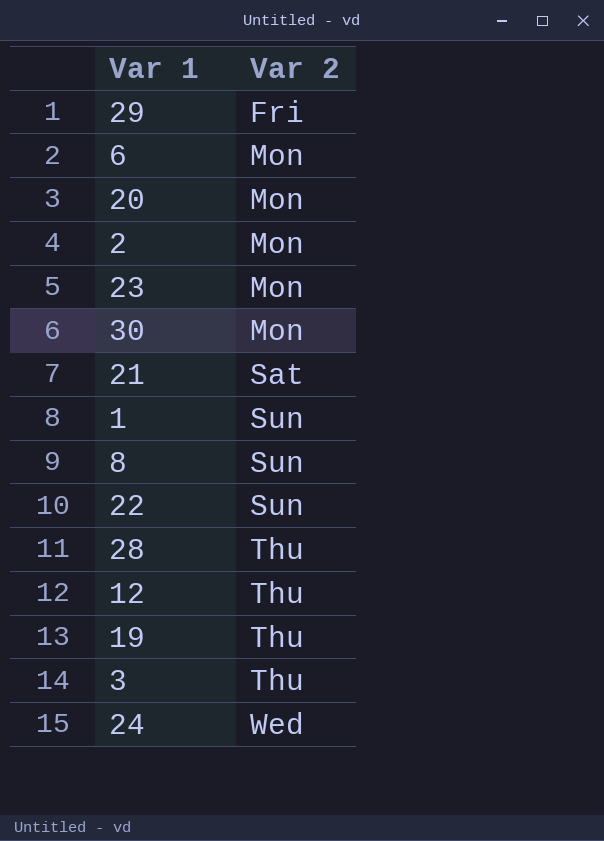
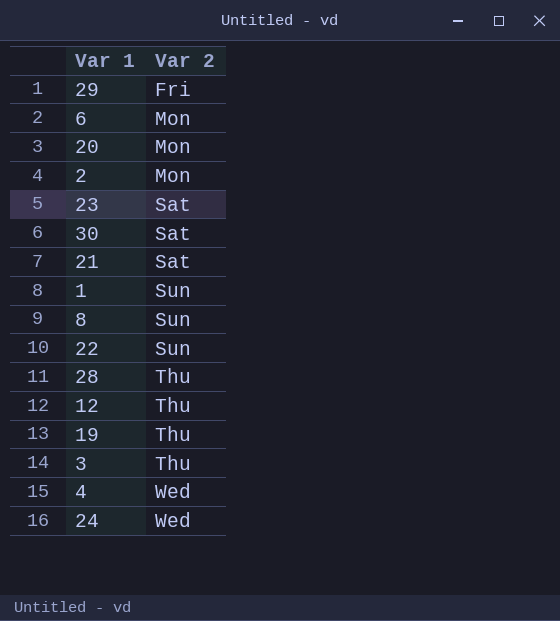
23 | Var 2: Mon -> Sat
30 | Var 2: Mon -> Sat
row 4: none -> Wed

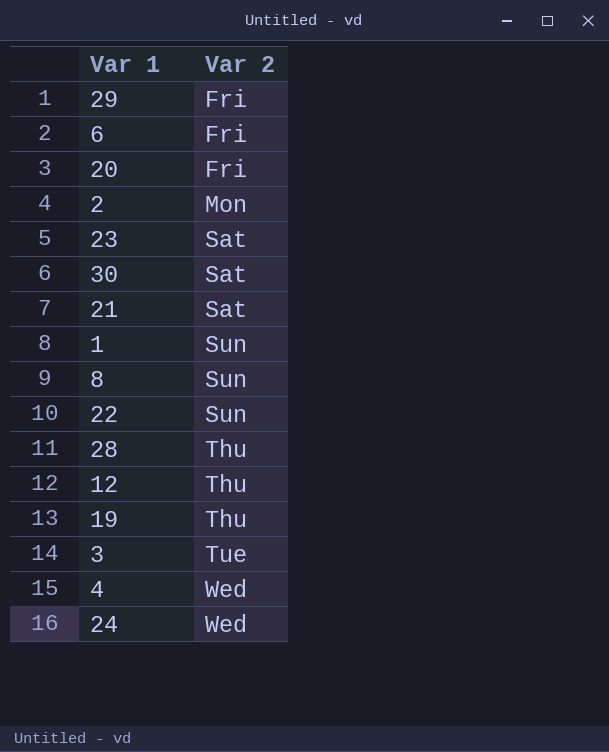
6 | Var 2: Mon -> Fri
20 | Var 2: Mon -> Fri
3 | Var 2: Thu -> Tue

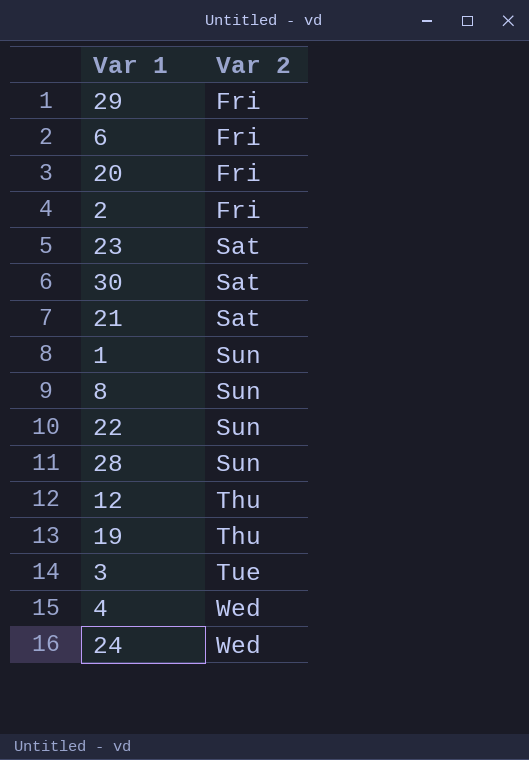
2 | Var 2: Mon -> Fri
28 | Var 2: Thu -> Sun

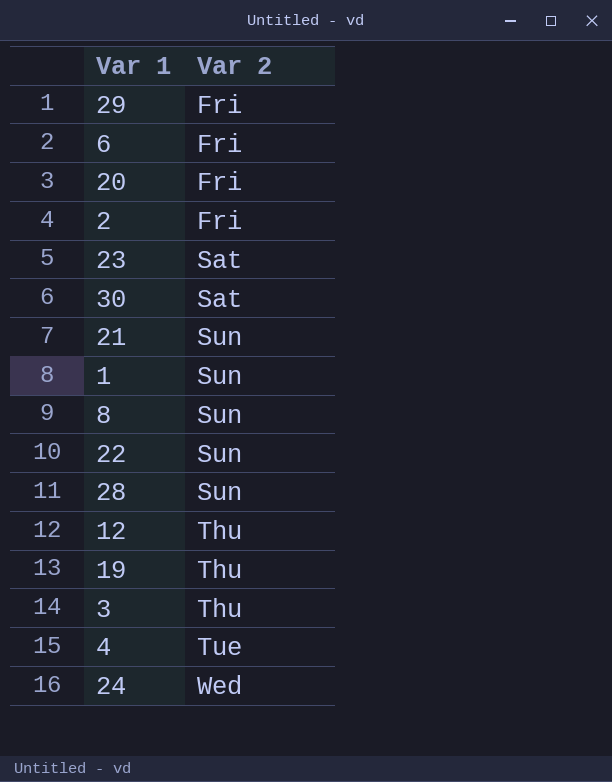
21 | Var 2: Sat -> Sun
3 | Var 2: Tue -> Thu
4 | Var 2: Wed -> Tue

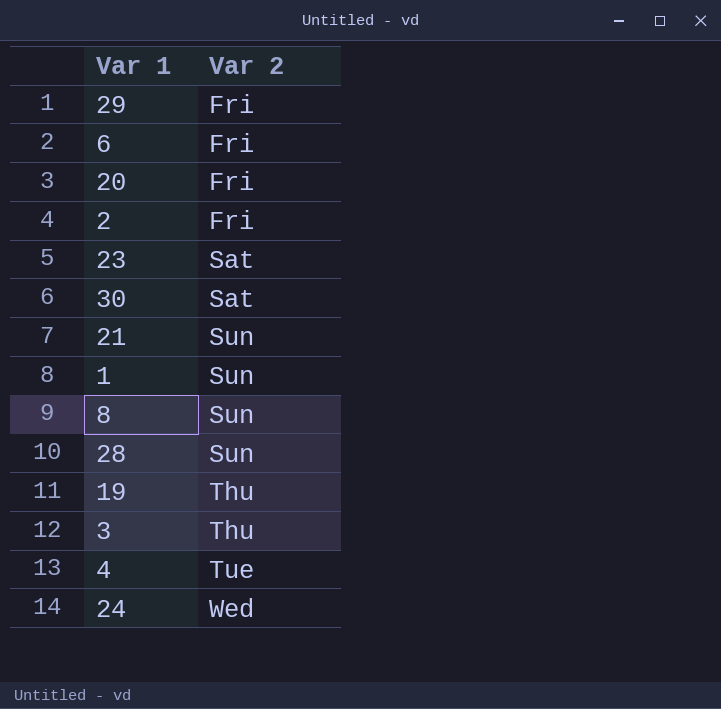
row 22: Sun -> none
row 12: Thu -> none

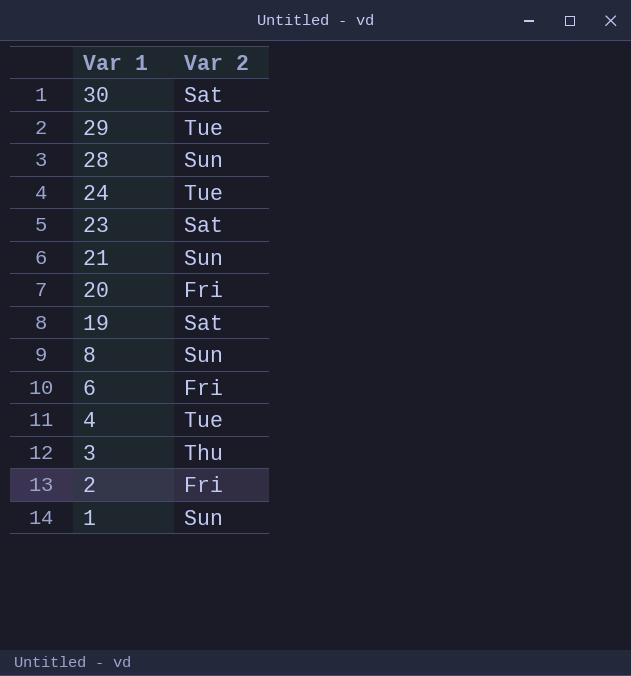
row order: Var 2 ascending -> Var 1 descending
29 | Var 2: Fri -> Tue
24 | Var 2: Wed -> Tue
19 | Var 2: Thu -> Sat

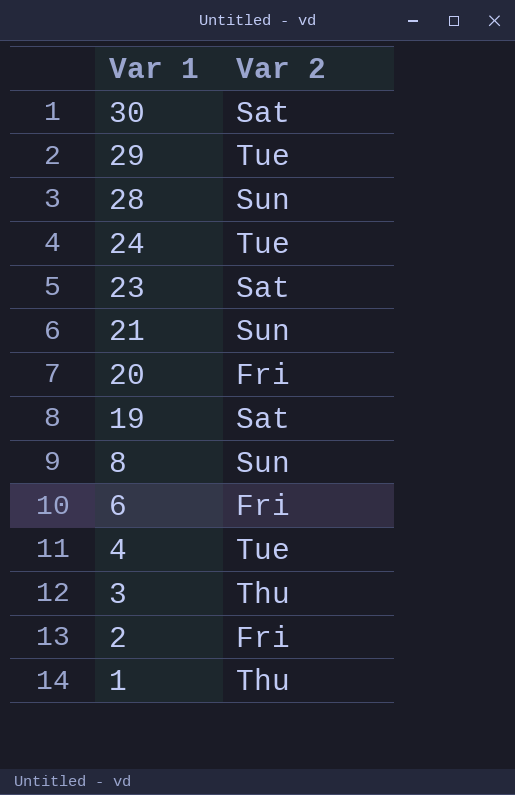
1 | Var 2: Sun -> Thu

